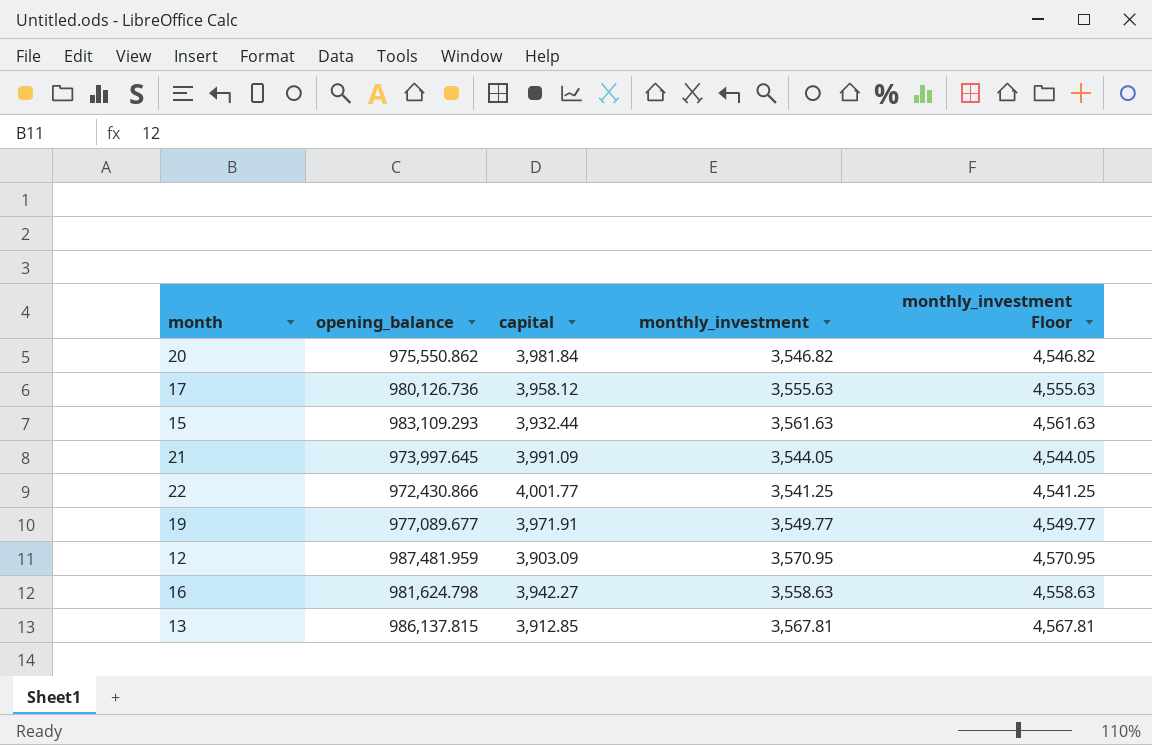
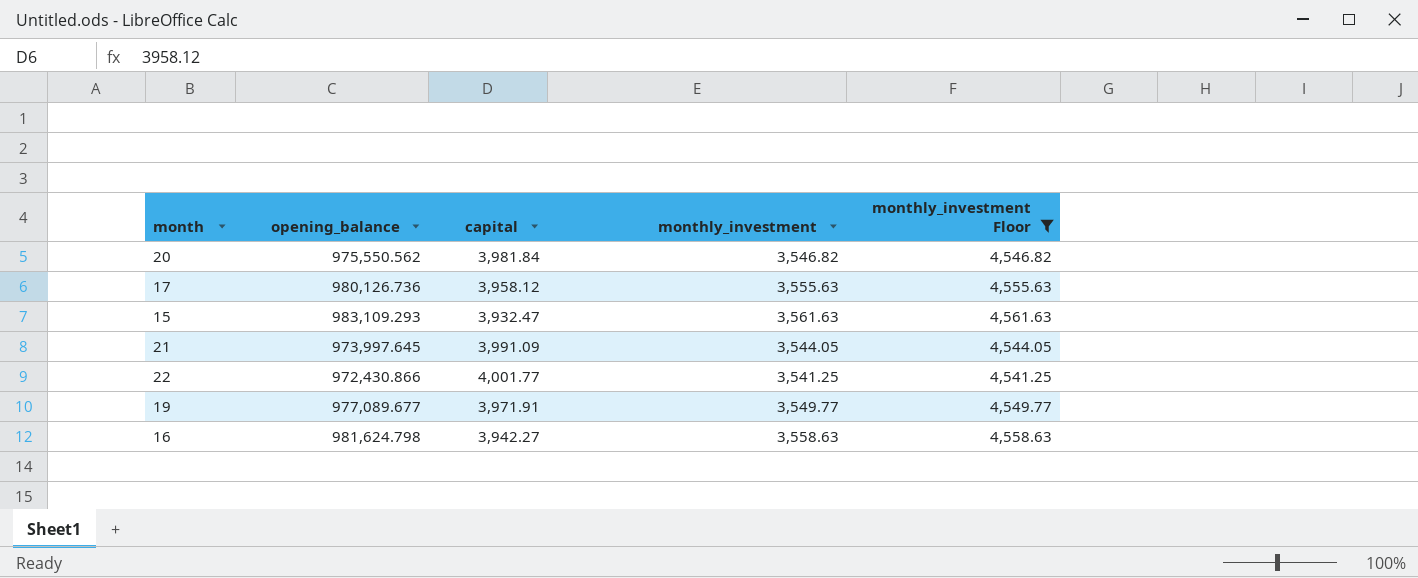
filter: none -> monthly_investment Floor <= 4,561.63
20 | opening_balance: 975,550.862 -> 975,550.562
15 | capital: 3,932.44 -> 3,932.47

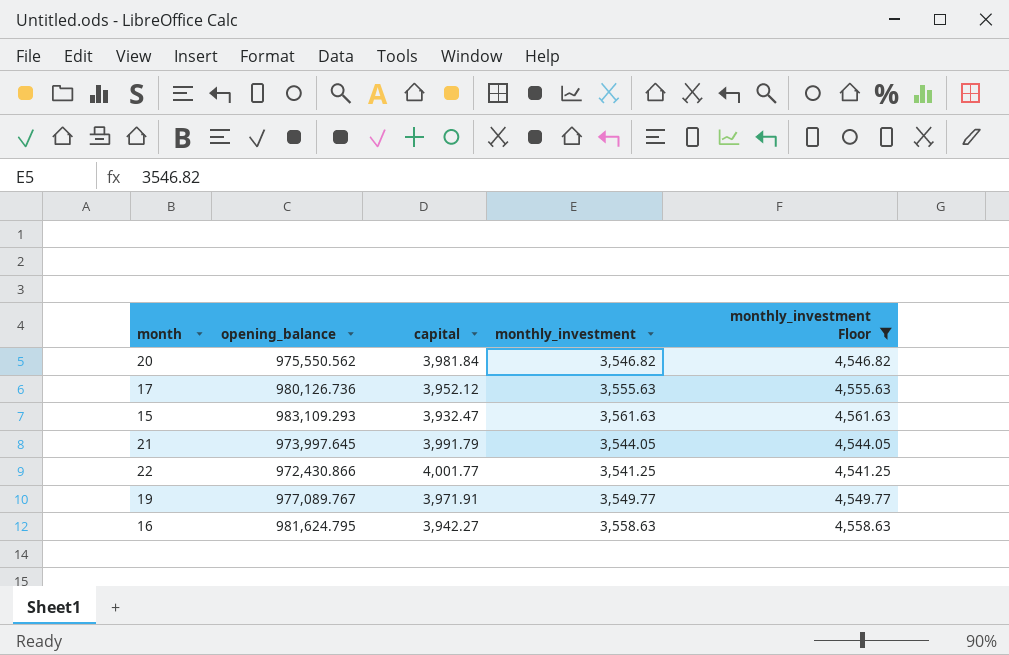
17 | capital: 3,958.12 -> 3,952.12
21 | capital: 3,991.09 -> 3,991.79
19 | opening_balance: 977,089.677 -> 977,089.767
16 | opening_balance: 981,624.798 -> 981,624.795

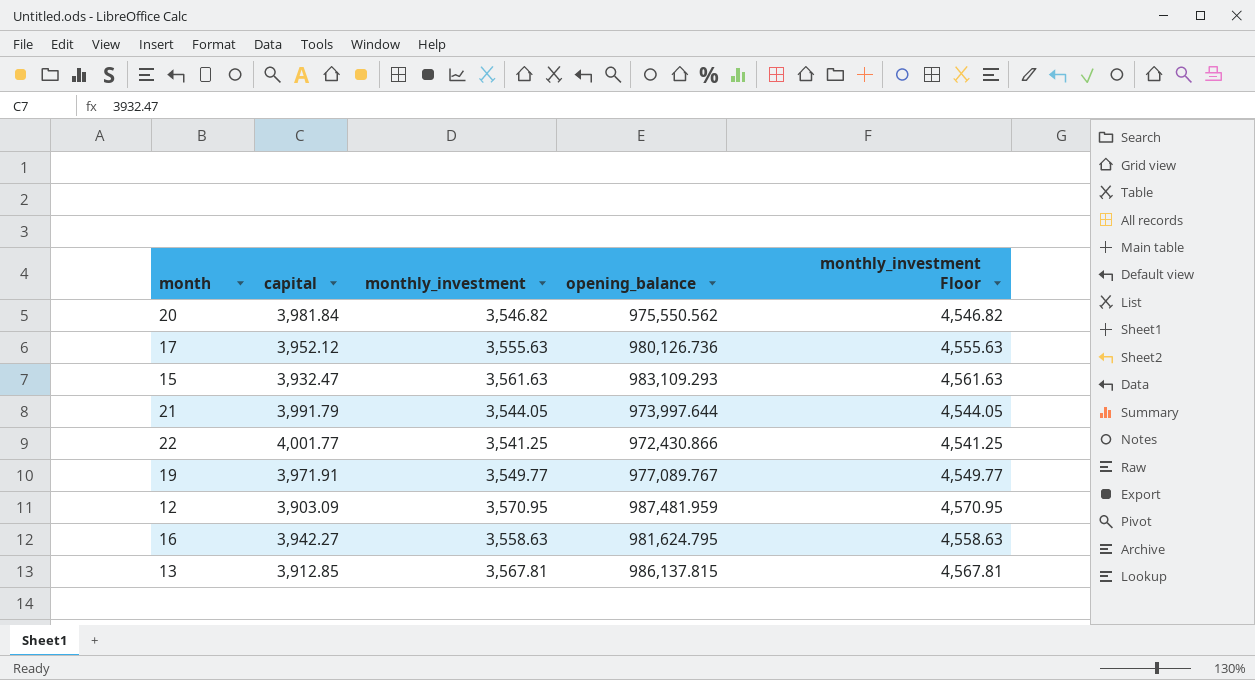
filter: monthly_investment Floor <= 4,561.63 -> none
column opening_balance | position: 2 -> 4
21 | opening_balance: 973,997.645 -> 973,997.644

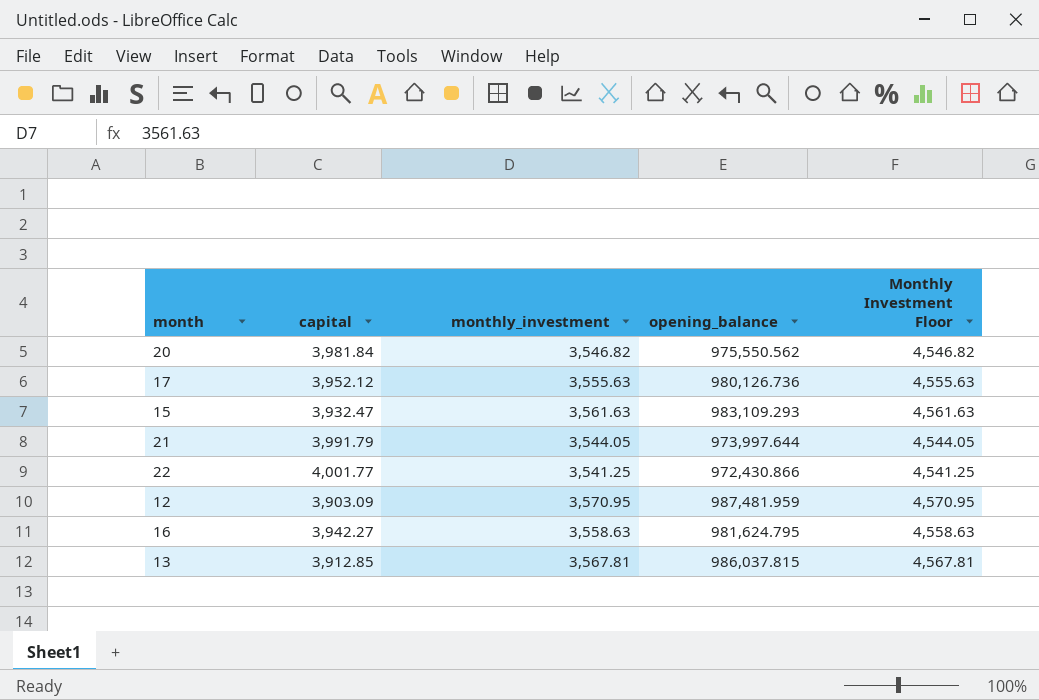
column name: monthly_investment Floor -> Monthly Investment Floor
row 19: 3,971.91 | 3,549.77 | 977,089.767 | 4,549.77 -> none
13 | opening_balance: 986,137.815 -> 986,037.815

